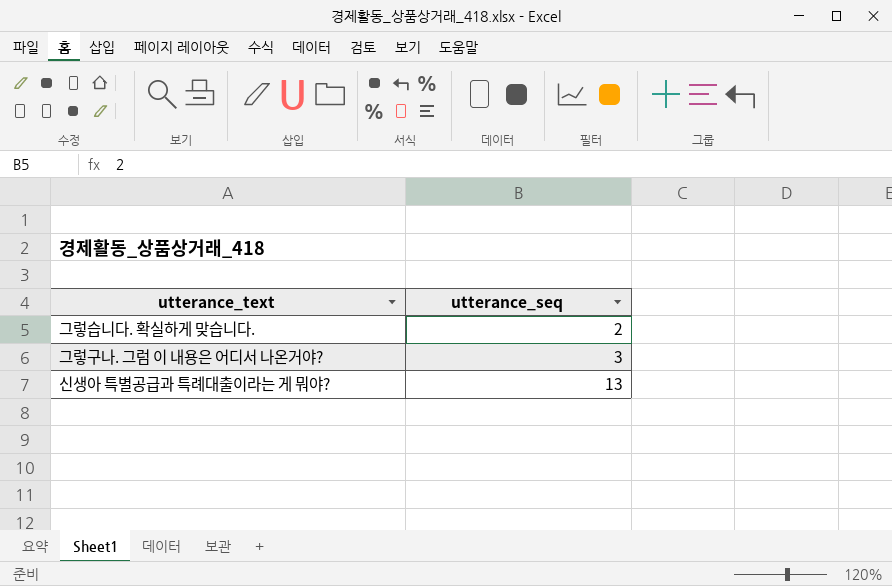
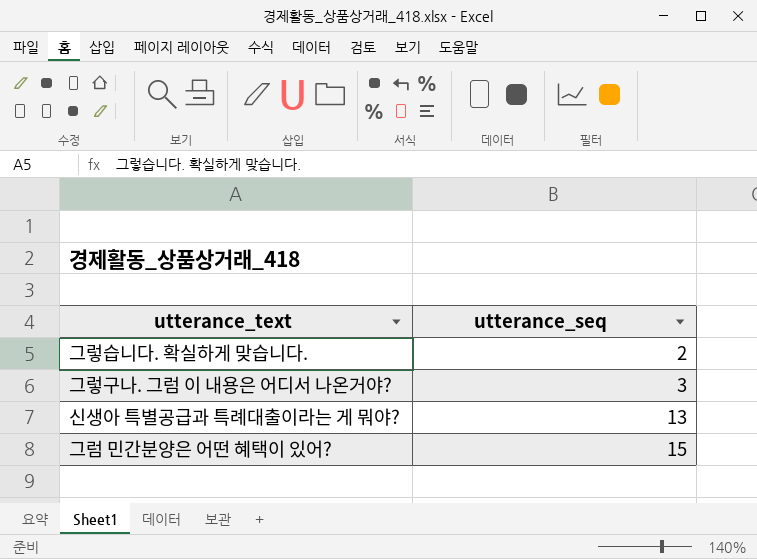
row 그럼 민간분양은 어떤 혜택이 있어?: none -> 15

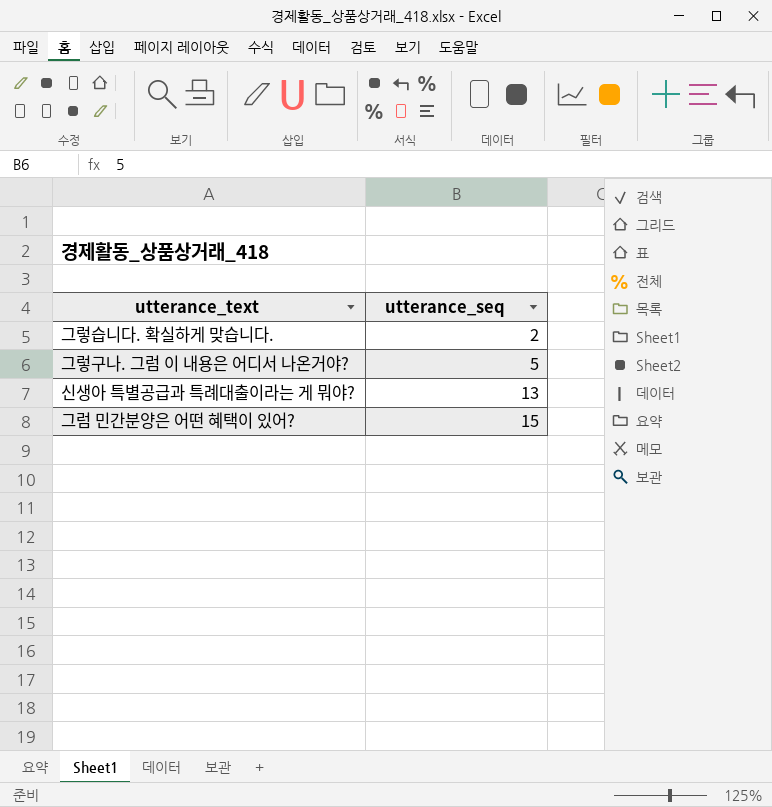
그렇구나. 그럼 이 내용은 어디서 나온거야? | utterance_seq: 3 -> 5

